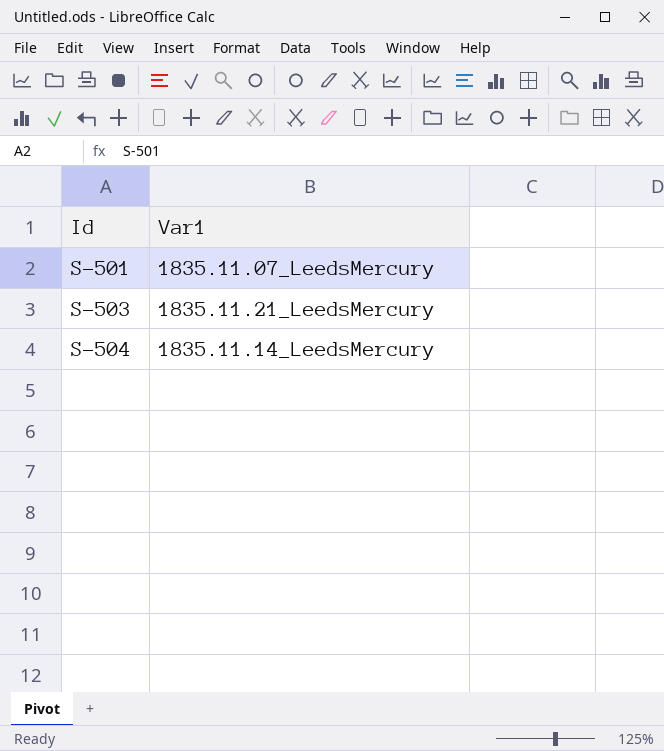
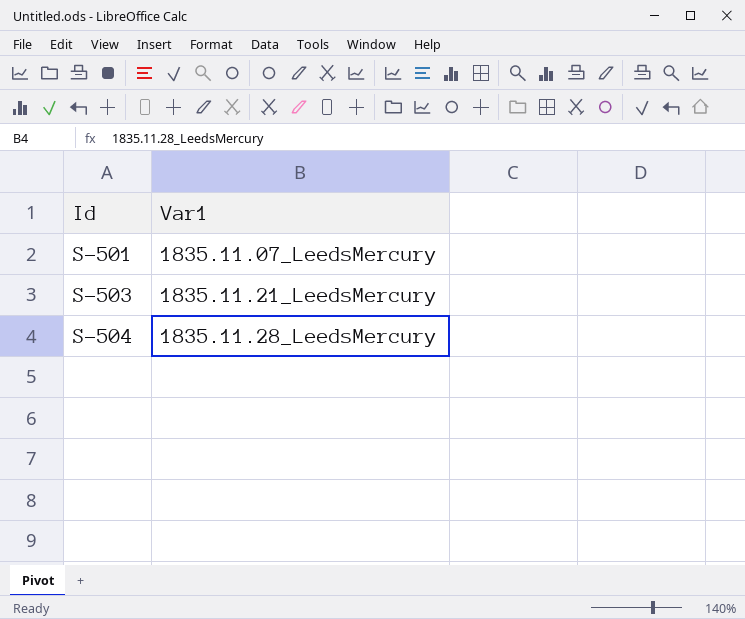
S-504 | Var1: 1835.11.14_LeedsMercury -> 1835.11.28_LeedsMercury

